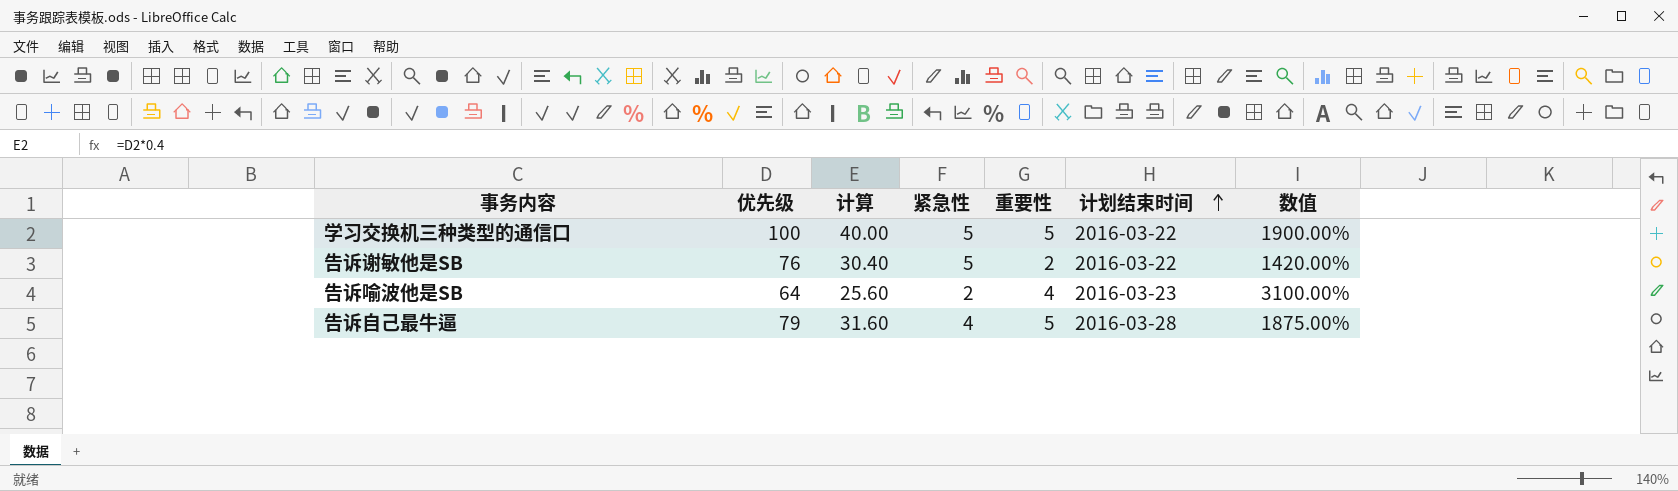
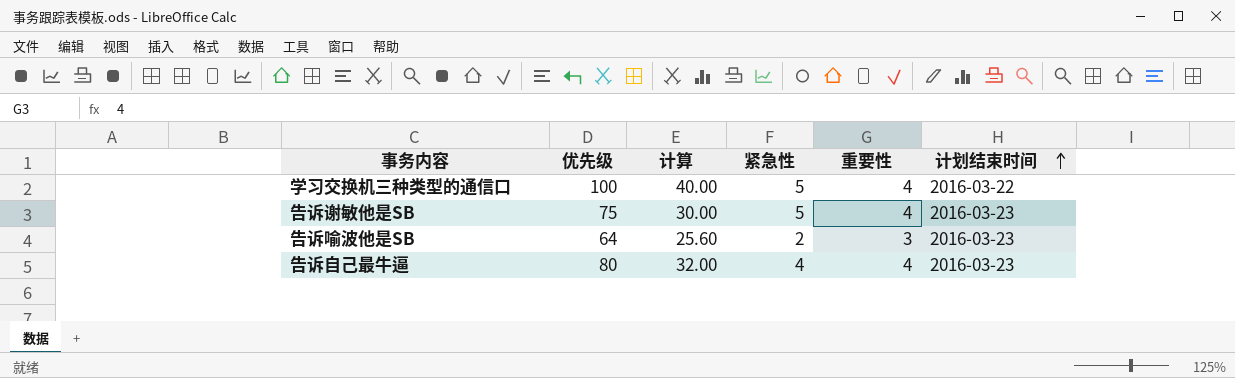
column 数值 | formula: ([优先级] - [紧急性]) / [紧急性] -> none
学习交换机三种类型的通信口 | 重要性: 5 -> 4
告诉谢敏他是SB | 优先级: 76 -> 75
告诉谢敏他是SB | 计算: 30.40 -> 30.00
告诉谢敏他是SB | 重要性: 2 -> 4
告诉谢敏他是SB | 计划结束时间: 2016-03-22 -> 2016-03-23
告诉喻波他是SB | 重要性: 4 -> 3
告诉自己最牛逼 | 优先级: 79 -> 80
告诉自己最牛逼 | 计算: 31.60 -> 32.00
告诉自己最牛逼 | 重要性: 5 -> 4
告诉自己最牛逼 | 计划结束时间: 2016-03-28 -> 2016-03-23

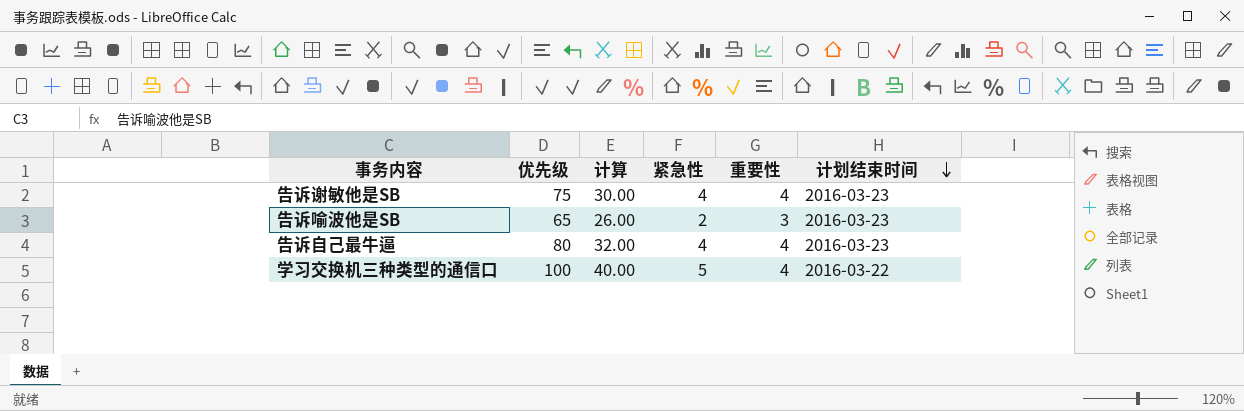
row order: 计划结束时间 ascending -> 计划结束时间 descending
告诉谢敏他是SB | 紧急性: 5 -> 4
告诉喻波他是SB | 优先级: 64 -> 65
告诉喻波他是SB | 计算: 25.60 -> 26.00

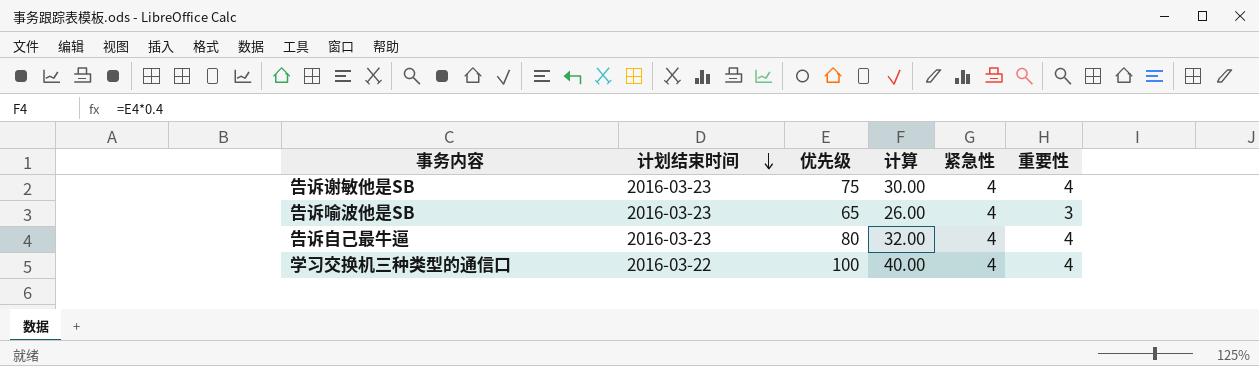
column 计划结束时间 | position: 6 -> 2
告诉喻波他是SB | 紧急性: 2 -> 4
学习交换机三种类型的通信口 | 紧急性: 5 -> 4

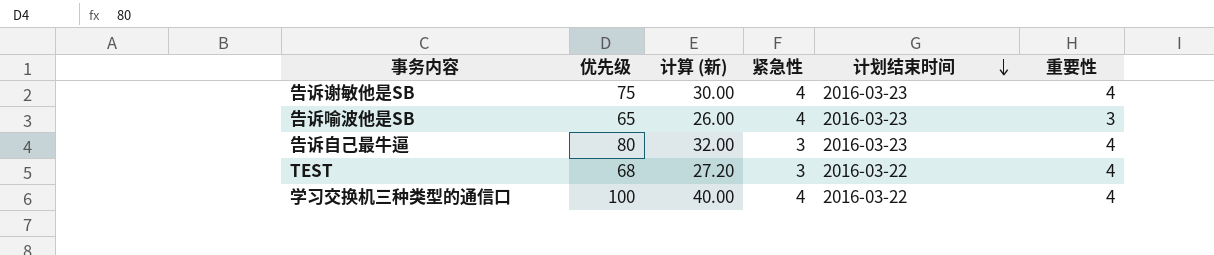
column name: 计算 -> 计算 (新)
column 计划结束时间 | position: 2 -> 5
告诉自己最牛逼 | 紧急性: 4 -> 3
row TEST: none -> 68 | 27.20 | 3 | 2016-03-22 | 4

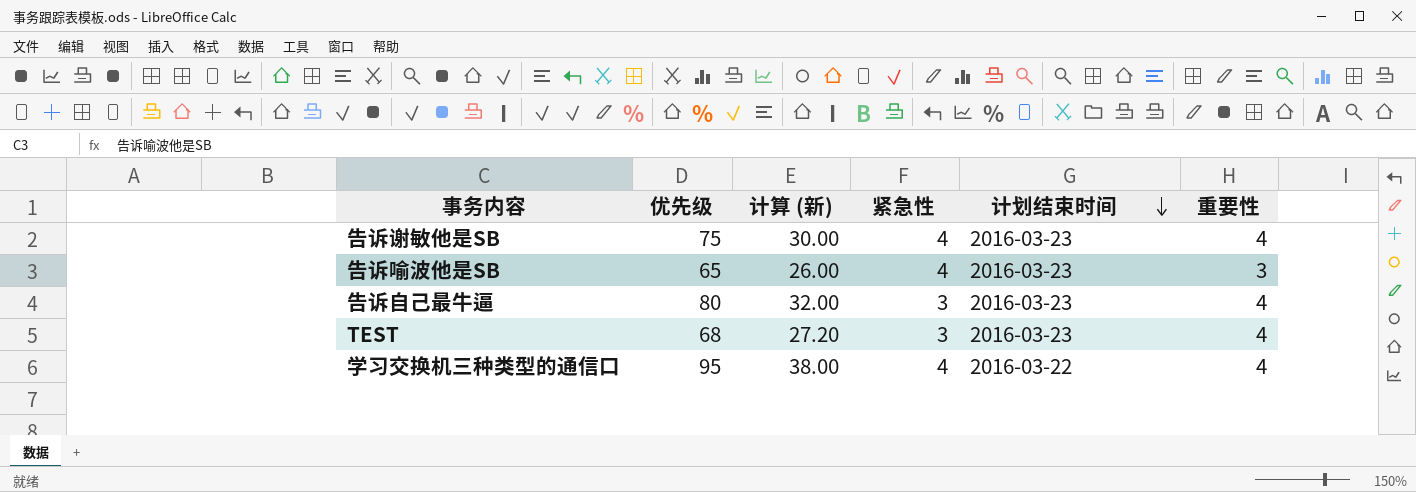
TEST | 计划结束时间: 2016-03-22 -> 2016-03-23
学习交换机三种类型的通信口 | 优先级: 100 -> 95
学习交换机三种类型的通信口 | 计算 (新): 40.00 -> 38.00

